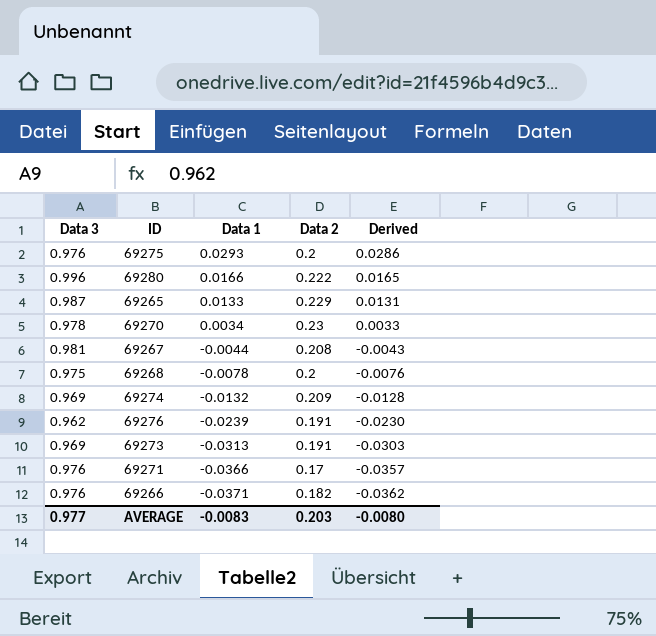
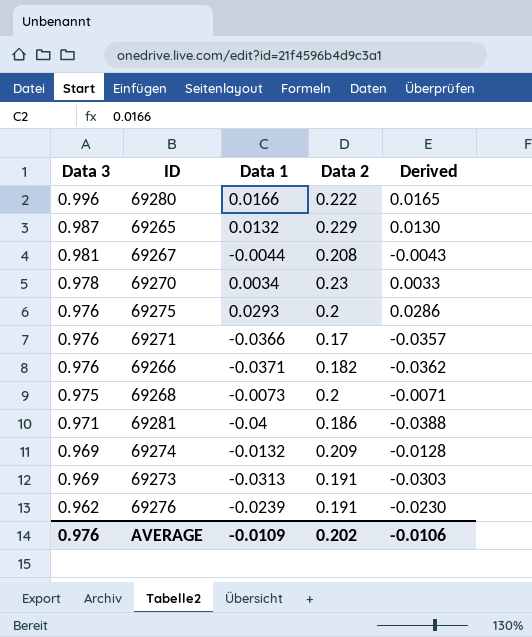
row order: Data 1 descending -> Data 3 descending
69265 | Data 1: 0.0133 -> 0.0132
69265 | Derived: 0.0131 -> 0.0130
69268 | Data 1: -0.0078 -> -0.0073
69268 | Derived: -0.0076 -> -0.0071
row 69281: none -> 0.971 | -0.04 | 0.186 | -0.0388
AVERAGE | Data 3: 0.977 -> 0.976
AVERAGE | Data 1: -0.0083 -> -0.0109
AVERAGE | Data 2: 0.203 -> 0.202
AVERAGE | Derived: -0.0080 -> -0.0106

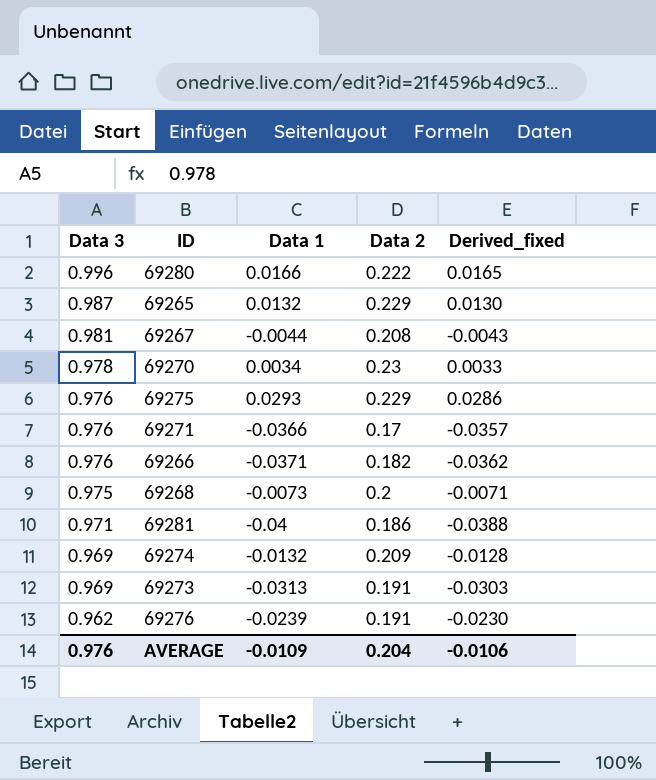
column name: Derived -> Derived_fixed
69275 | Data 2: 0.2 -> 0.229
AVERAGE | Data 2: 0.202 -> 0.204

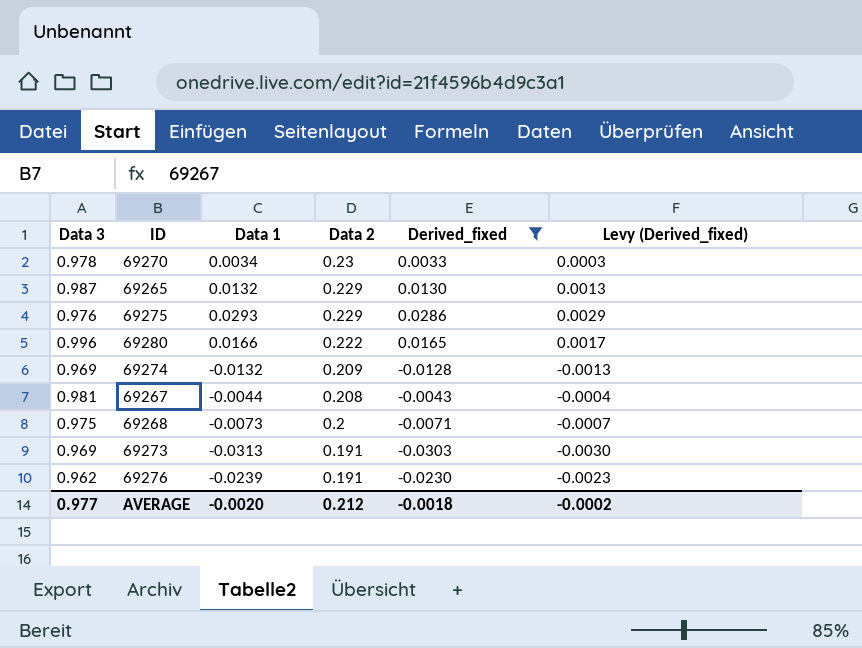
filter: none -> Derived_fixed >= -0.0303
row order: Data 3 descending -> Data 2 descending
column Levy (Derived_fixed) | formula: none -> [Derived_fixed] * 0.1
AVERAGE | Data 3: 0.976 -> 0.977
AVERAGE | Data 1: -0.0109 -> -0.0020
AVERAGE | Data 2: 0.204 -> 0.212
AVERAGE | Derived_fixed: -0.0106 -> -0.0018

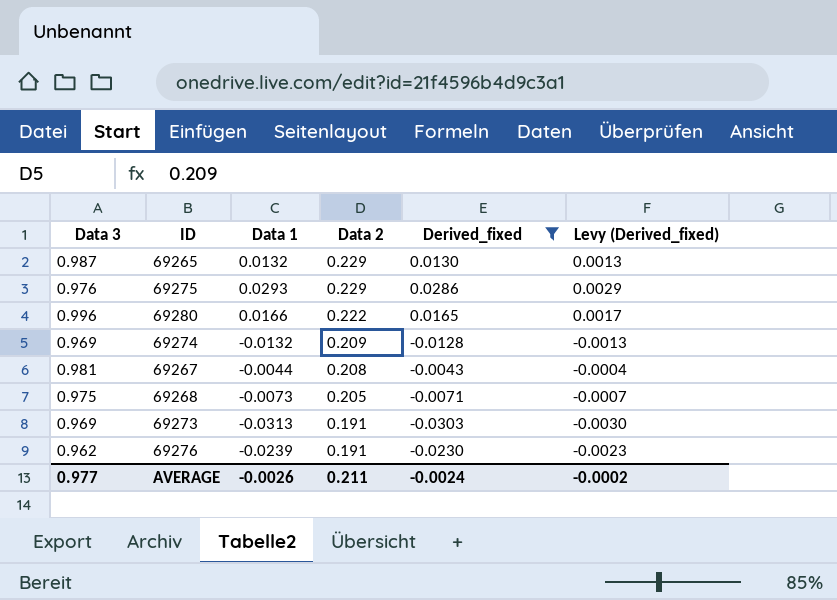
row 69270: 0.978 | 0.0034 | 0.23 | 0.0033 | 0.0003 -> none
69268 | Data 2: 0.2 -> 0.205
AVERAGE | Data 1: -0.0020 -> -0.0026
AVERAGE | Data 2: 0.212 -> 0.211
AVERAGE | Derived_fixed: -0.0018 -> -0.0024

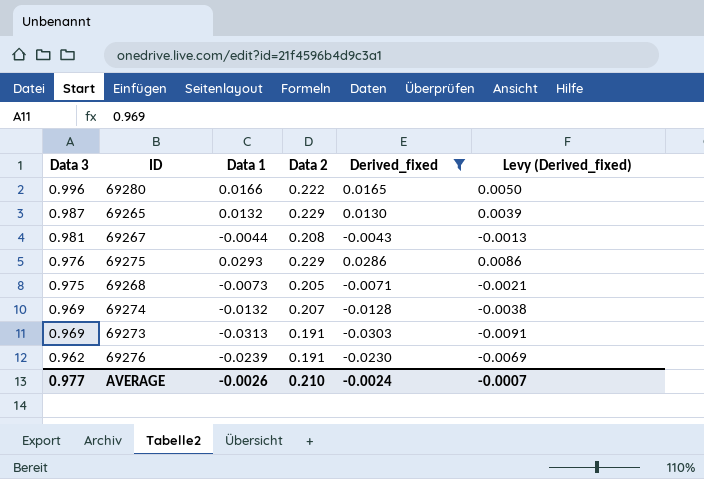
row order: Data 2 descending -> Data 3 descending
column Levy (Derived_fixed) | formula: [Derived_fixed] * 0.1 -> [Derived_fixed] * 0.3
69274 | Data 2: 0.209 -> 0.207
AVERAGE | Data 2: 0.211 -> 0.210
AVERAGE | Levy (Derived_fixed): -0.0002 -> -0.0007

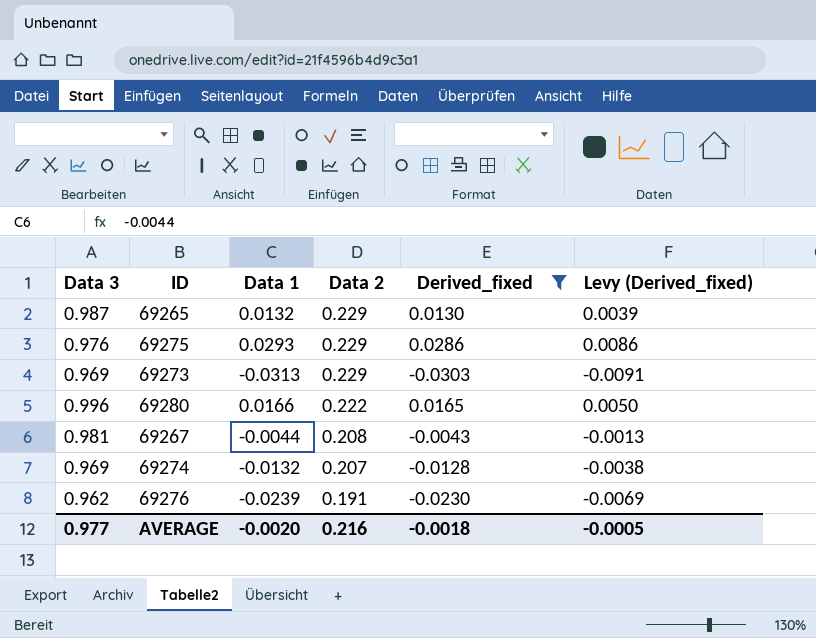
row order: Data 3 descending -> Data 2 descending
row 69268: 0.975 | -0.0073 | 0.205 | -0.0071 | -0.0021 -> none
69273 | Data 2: 0.191 -> 0.229
AVERAGE | Data 1: -0.0026 -> -0.0020
AVERAGE | Data 2: 0.210 -> 0.216
AVERAGE | Derived_fixed: -0.0024 -> -0.0018
AVERAGE | Levy (Derived_fixed): -0.0007 -> -0.0005

